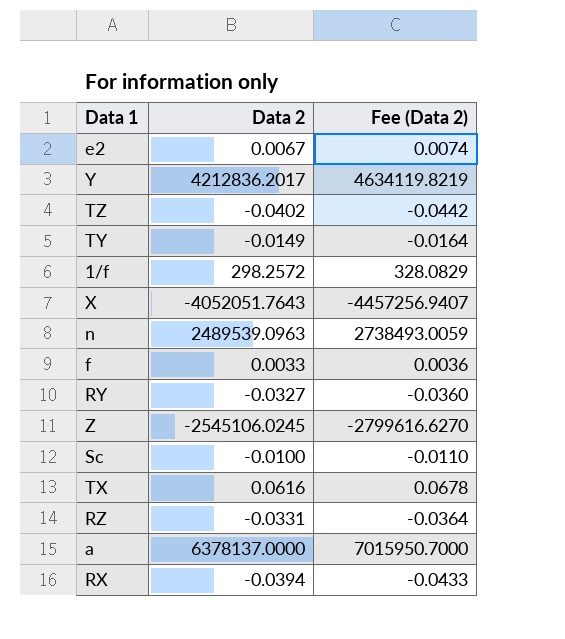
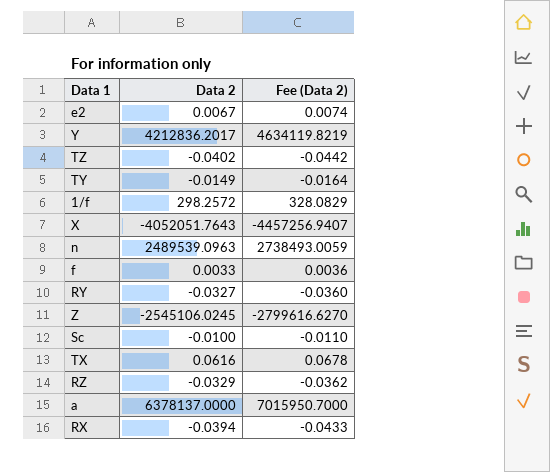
RZ | Data 2: -0.0331 -> -0.0329
RZ | Fee (Data 2): -0.0364 -> -0.0362

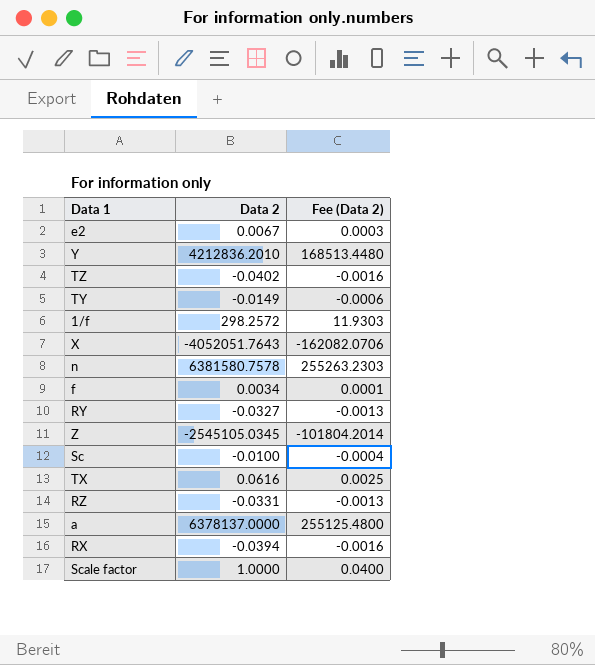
column Fee (Data 2) | formula: [Data 2] * 1.1 -> [Data 2] * 0.04
Y | Data 2: 4212836.2017 -> 4212836.2010
n | Data 2: 2489539.0963 -> 6381580.7578
f | Data 2: 0.0033 -> 0.0034
Z | Data 2: -2545106.0245 -> -2545105.0345
RZ | Data 2: -0.0329 -> -0.0331
row Scale factor: none -> 1.0000 | 0.0400

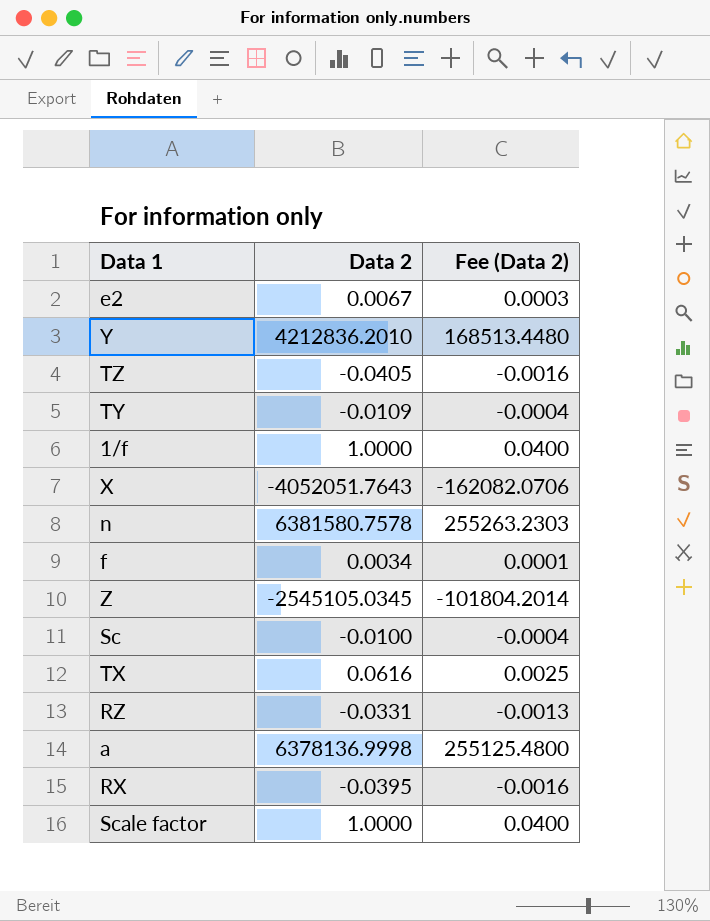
row RY: -0.0327 | -0.0013 -> none
TZ | Data 2: -0.0402 -> -0.0405
TY | Data 2: -0.0149 -> -0.0109
TY | Fee (Data 2): -0.0006 -> -0.0004
1/f | Data 2: 298.2572 -> 1.0000
1/f | Fee (Data 2): 11.9303 -> 0.0400
a | Data 2: 6378137.0000 -> 6378136.9998
RX | Data 2: -0.0394 -> -0.0395

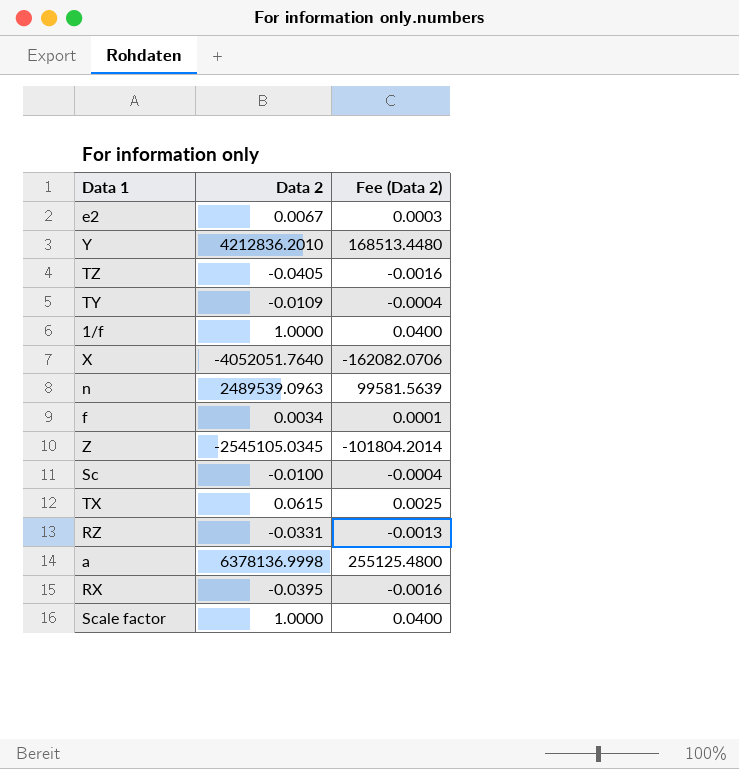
X | Data 2: -4052051.7643 -> -4052051.7640
n | Data 2: 6381580.7578 -> 2489539.0963
n | Fee (Data 2): 255263.2303 -> 99581.5639
TX | Data 2: 0.0616 -> 0.0615

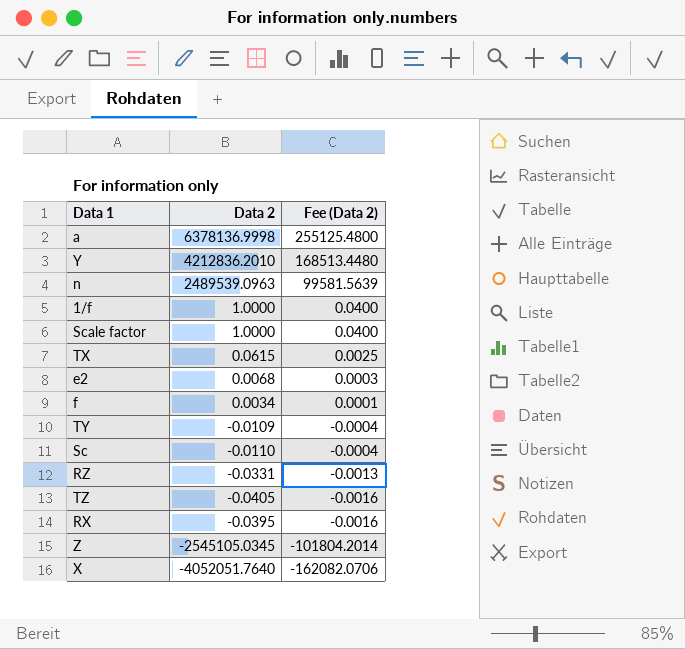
row order: none -> Fee (Data 2) descending
e2 | Data 2: 0.0067 -> 0.0068
Sc | Data 2: -0.0100 -> -0.0110

